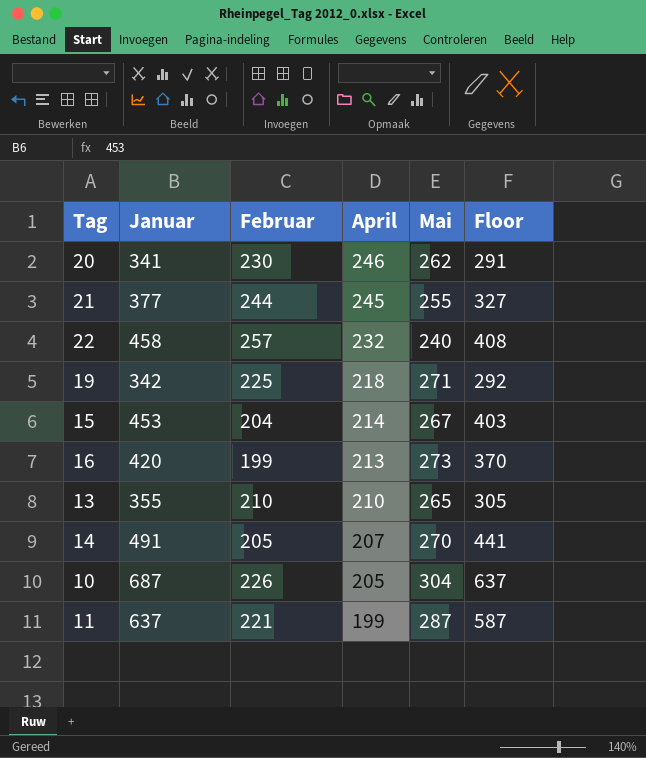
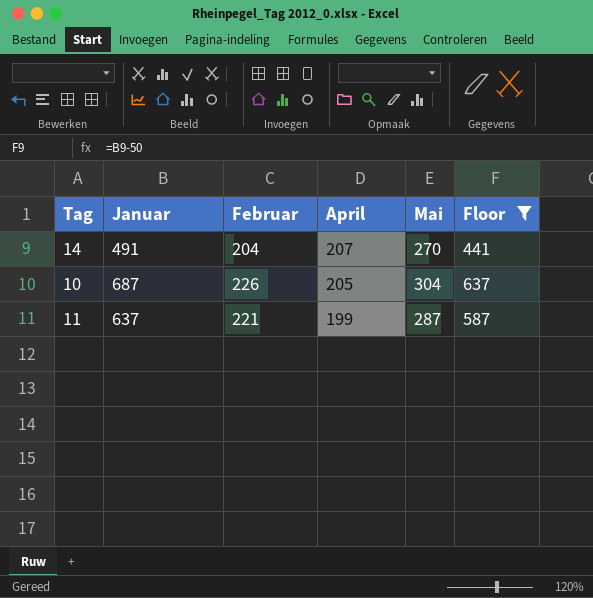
filter: none -> Floor >= 441
14 | Februar: 205 -> 204

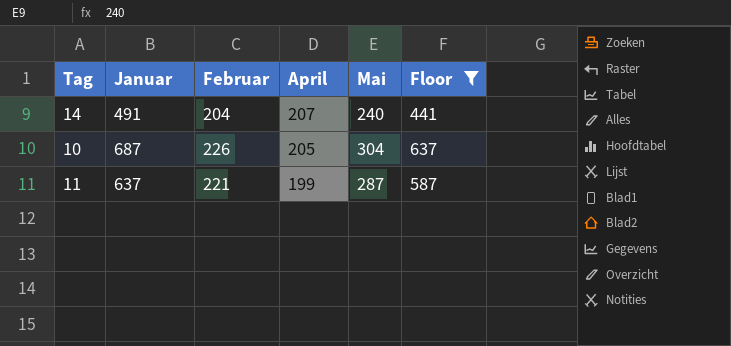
14 | Mai: 270 -> 240

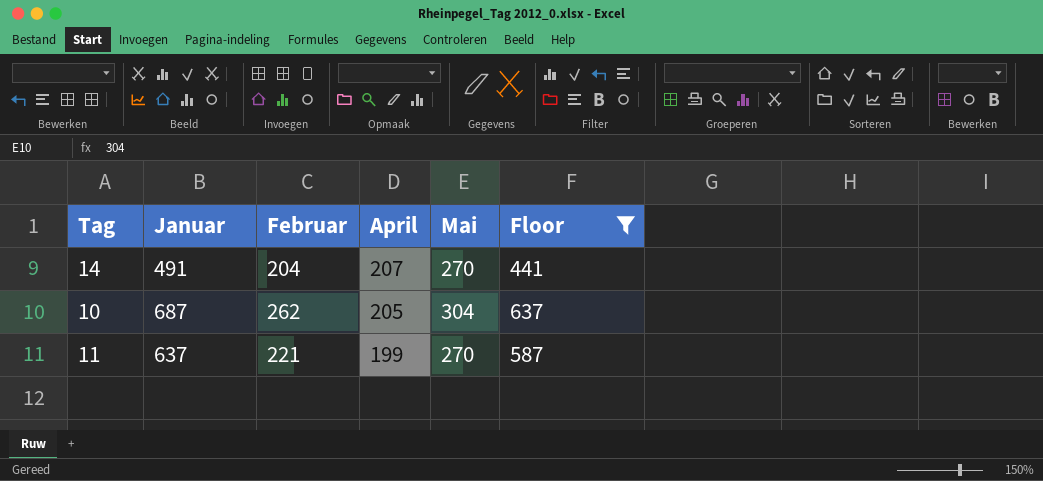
14 | Mai: 240 -> 270
10 | Februar: 226 -> 262
11 | Mai: 287 -> 270

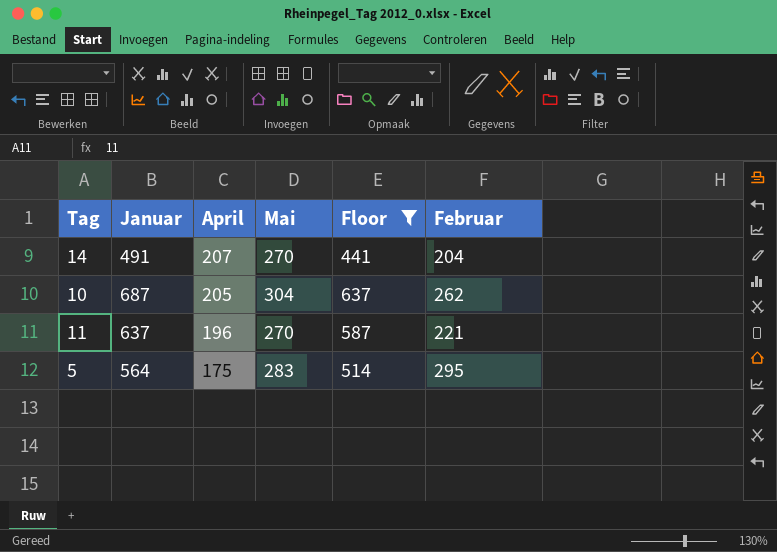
column Februar | position: 3 -> 6
11 | April: 199 -> 196
row 5: none -> 564 | 175 | 283 | 514 | 295

